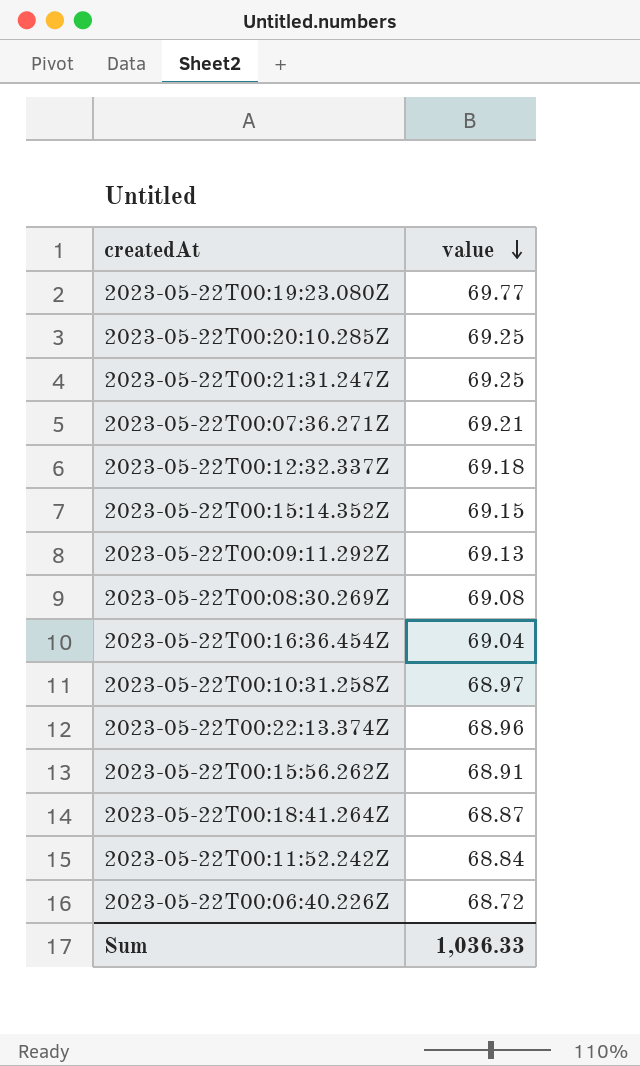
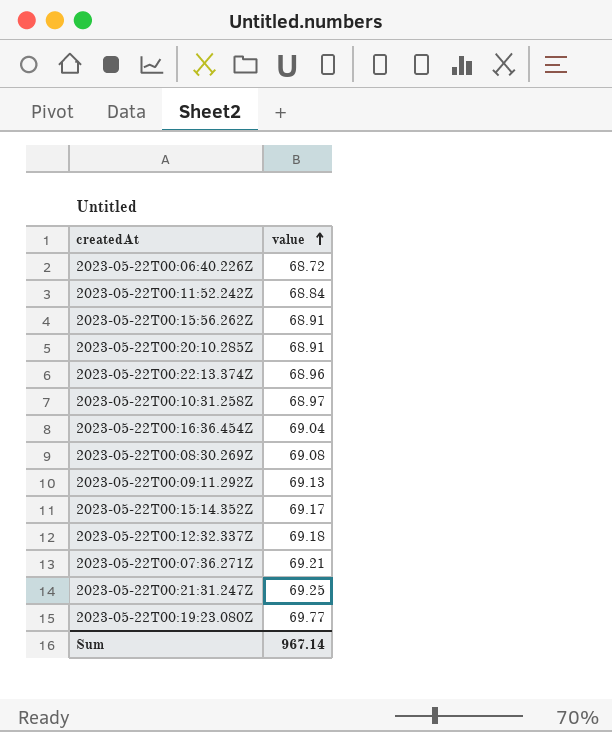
row order: value descending -> value ascending
row 2023-05-22T00:18:41.264Z: 68.87 -> none
2023-05-22T00:20:10.285Z | value: 69.25 -> 68.91
2023-05-22T00:15:14.352Z | value: 69.15 -> 69.17
Sum | value: 1,036.33 -> 967.14

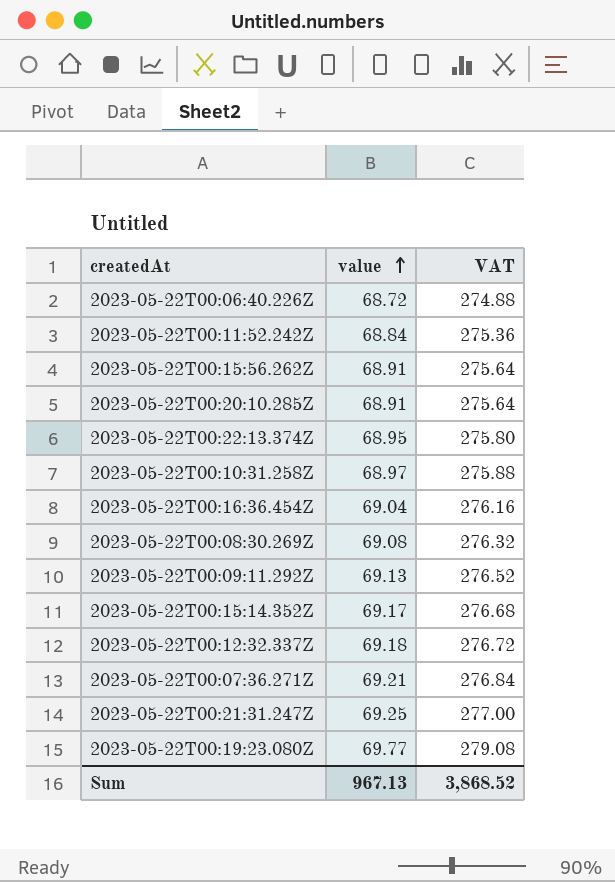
column VAT | formula: none -> [value] * 4
2023-05-22T00:22:13.374Z | value: 68.96 -> 68.95
Sum | value: 967.14 -> 967.13

